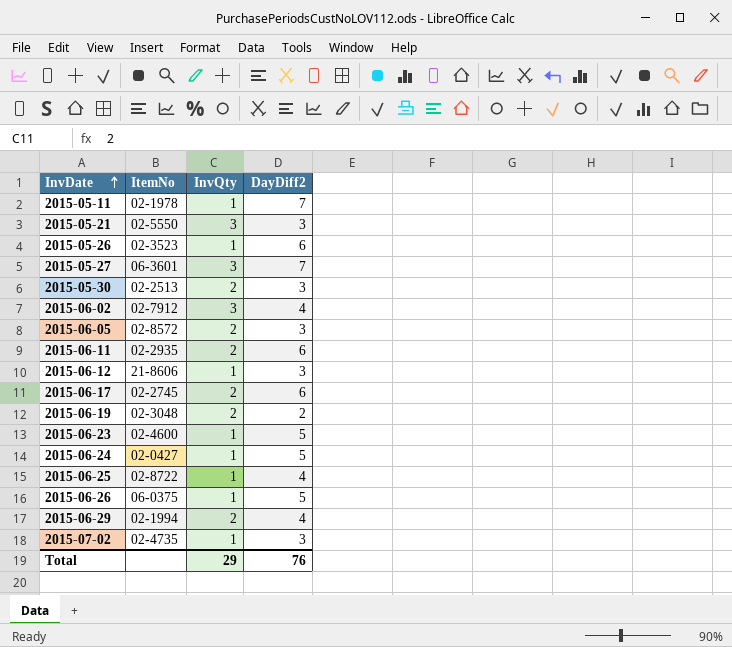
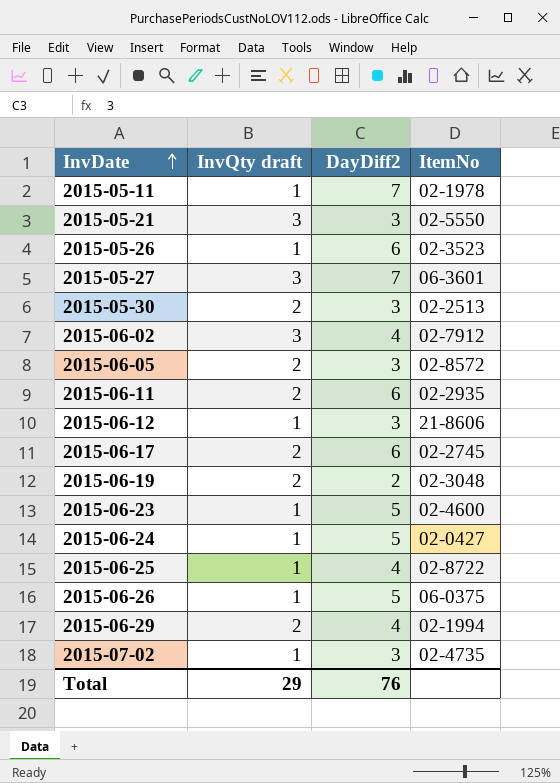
column name: InvQty -> InvQty draft
column ItemNo | position: 2 -> 4

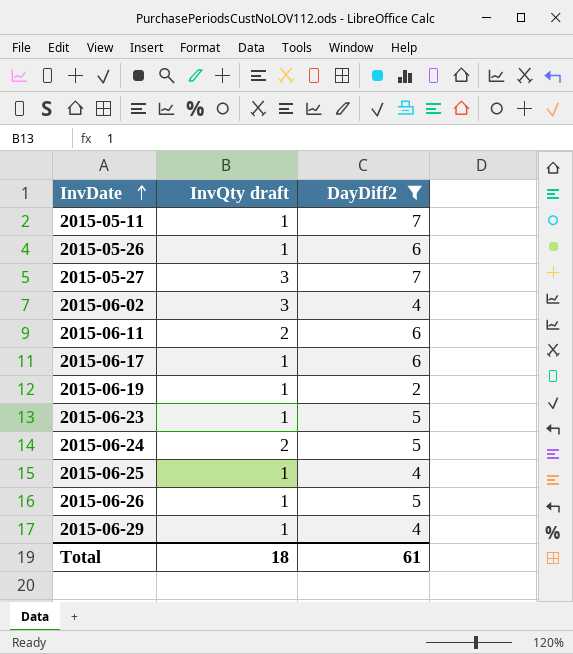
filter: none -> DayDiff2 != 3
column ItemNo | position: 4 -> none
2015-06-17 | InvQty draft: 2 -> 1
2015-06-19 | InvQty draft: 2 -> 1
2015-06-24 | InvQty draft: 1 -> 2
2015-06-29 | InvQty draft: 2 -> 1
Total | InvQty draft: 29 -> 18
Total | DayDiff2: 76 -> 61

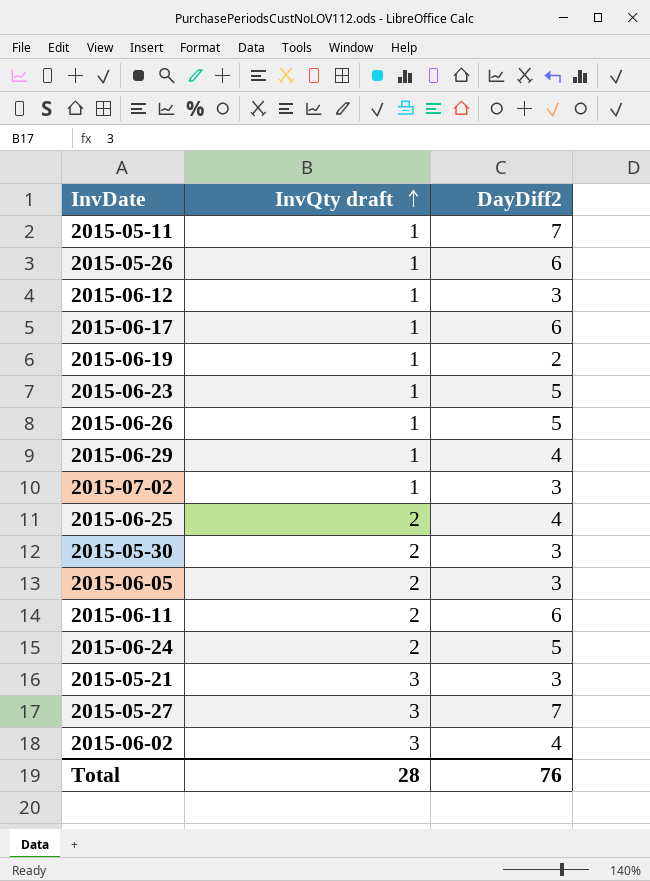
filter: DayDiff2 != 3 -> none
row order: InvDate ascending -> InvQty draft ascending
2015-06-25 | InvQty draft: 1 -> 2
Total | InvQty draft: 18 -> 28
Total | DayDiff2: 61 -> 76

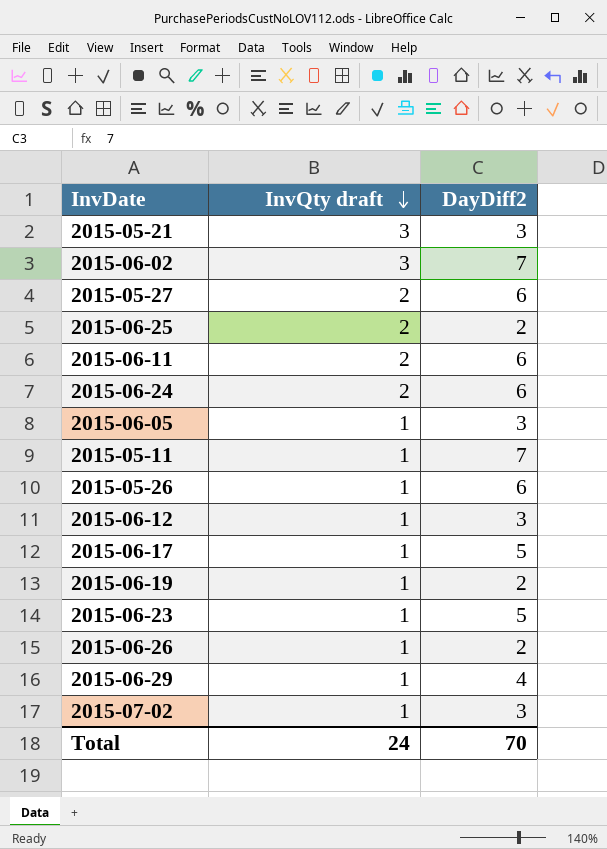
row order: InvQty draft ascending -> InvQty draft descending
row 2015-05-30: 2 | 3 -> none
2015-06-02 | DayDiff2: 4 -> 7
2015-05-27 | InvQty draft: 3 -> 2
2015-05-27 | DayDiff2: 7 -> 6
2015-06-25 | DayDiff2: 4 -> 2
2015-06-24 | DayDiff2: 5 -> 6
2015-06-05 | InvQty draft: 2 -> 1
2015-06-17 | DayDiff2: 6 -> 5
2015-06-26 | DayDiff2: 5 -> 2
Total | InvQty draft: 28 -> 24
Total | DayDiff2: 76 -> 70

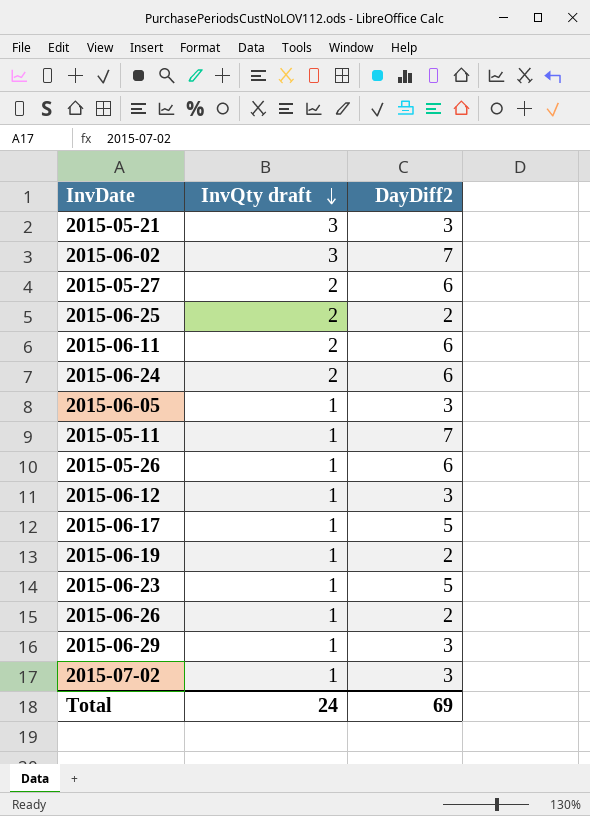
2015-06-29 | DayDiff2: 4 -> 3
Total | DayDiff2: 70 -> 69

